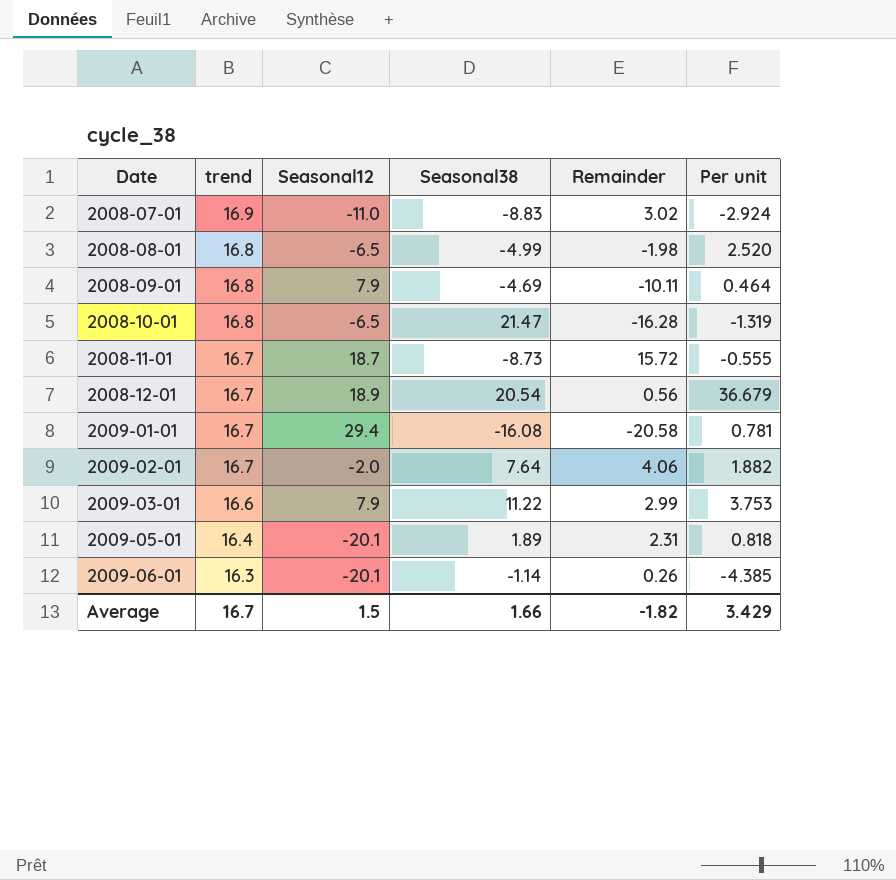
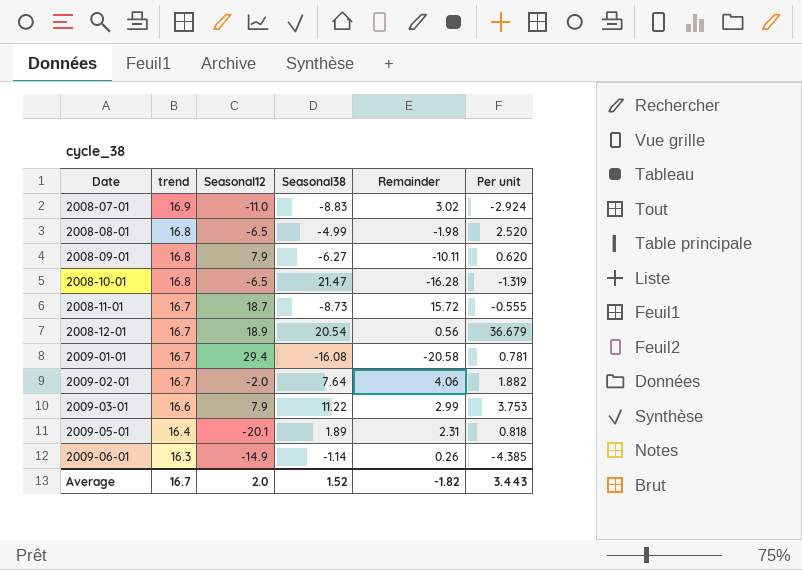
2008-09-01 | Seasonal38: -4.69 -> -6.27
2008-09-01 | Per unit: 0.464 -> 0.620
2009-06-01 | Seasonal12: -20.1 -> -14.9
Average | Seasonal12: 1.5 -> 2.0
Average | Seasonal38: 1.66 -> 1.52
Average | Per unit: 3.429 -> 3.443

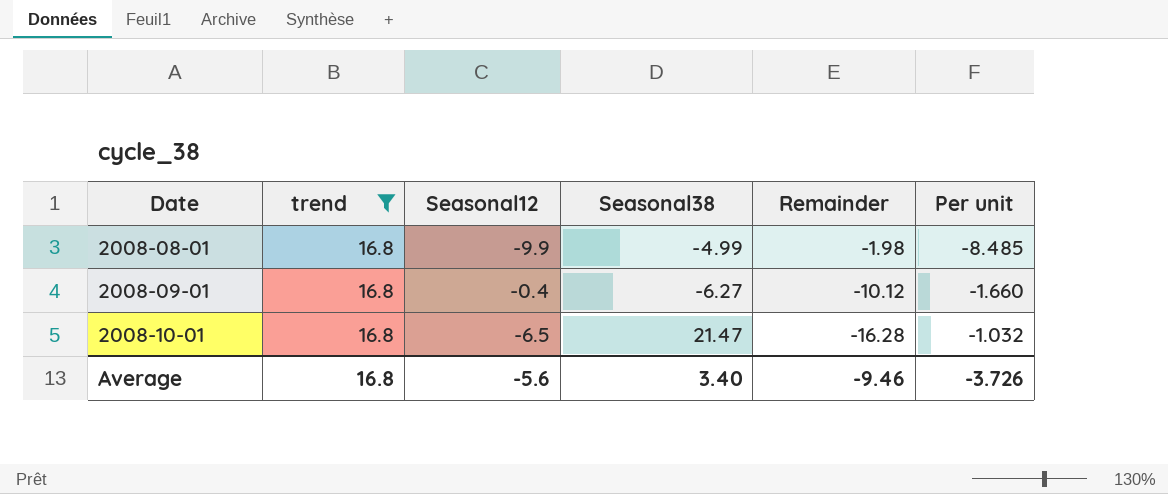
filter: none -> trend = 16.8
column Per unit | formula: [Seasonal38] / [Remainder] -> [trend] / [Remainder]
2008-08-01 | Seasonal12: -6.5 -> -9.9
2008-09-01 | Seasonal12: 7.9 -> -0.4
2008-09-01 | Remainder: -10.11 -> -10.12
Average | trend: 16.7 -> 16.8
Average | Seasonal12: 2.0 -> -5.6
Average | Seasonal38: 1.52 -> 3.40
Average | Remainder: -1.82 -> -9.46
Average | Per unit: 3.443 -> -3.726

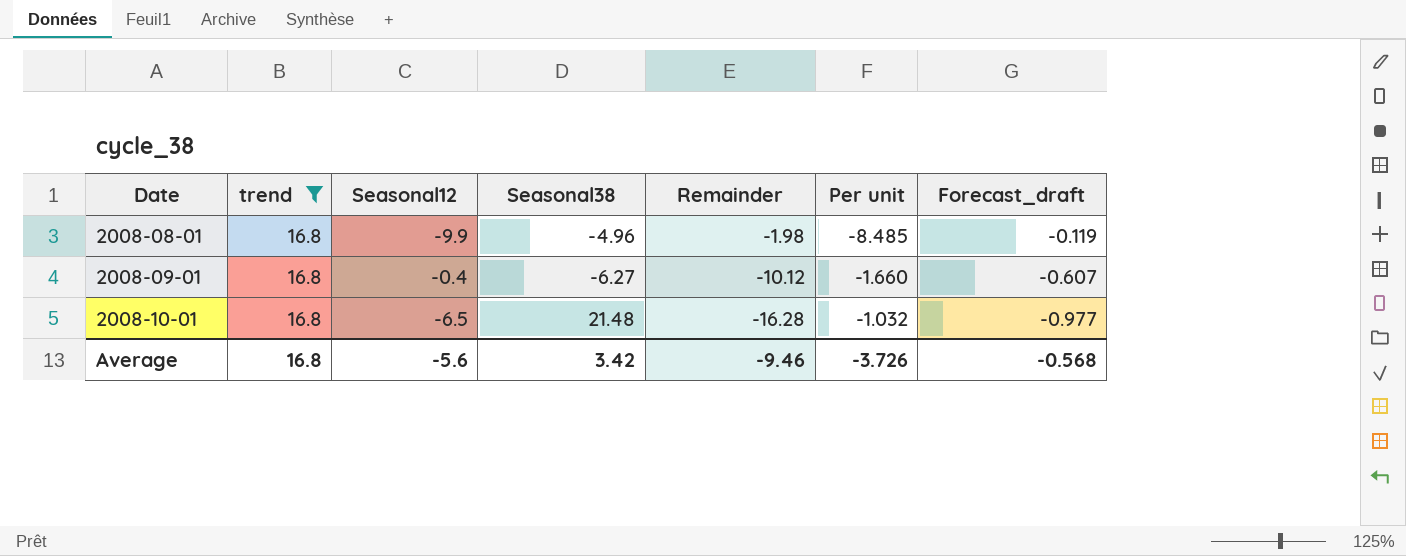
column Forecast_draft | formula: none -> [Remainder] * 0.06
2008-08-01 | Seasonal38: -4.99 -> -4.96
2008-10-01 | Seasonal38: 21.47 -> 21.48
Average | Seasonal38: 3.40 -> 3.42

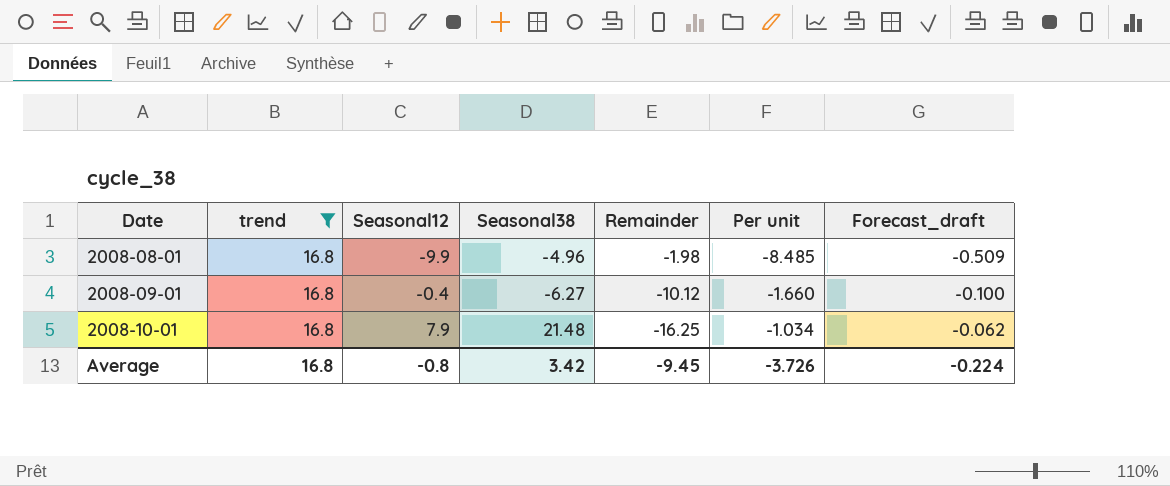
column Forecast_draft | formula: [Remainder] * 0.06 -> [Per unit] * 0.06
2008-10-01 | Seasonal12: -6.5 -> 7.9
2008-10-01 | Remainder: -16.28 -> -16.25
2008-10-01 | Per unit: -1.032 -> -1.034
Average | Seasonal12: -5.6 -> -0.8
Average | Remainder: -9.46 -> -9.45
Average | Forecast_draft: -0.568 -> -0.224

